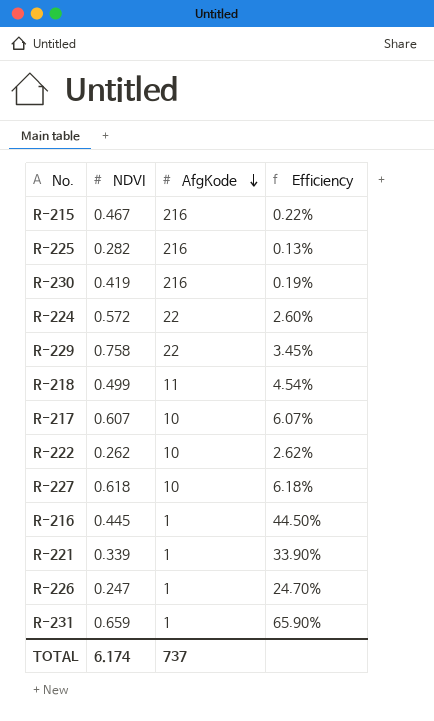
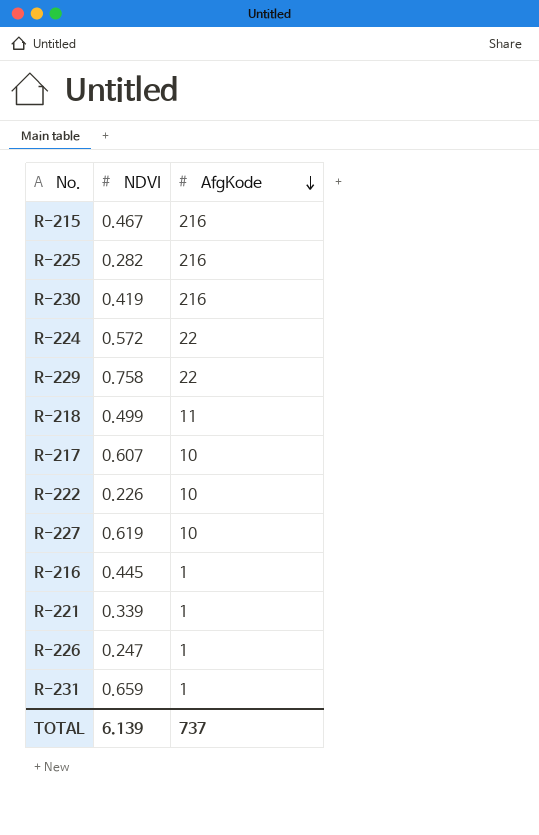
column Efficiency | formula: [NDVI] / [AfgKode] -> none
R-222 | NDVI: 0.262 -> 0.226
R-227 | NDVI: 0.618 -> 0.619
TOTAL | NDVI: 6.174 -> 6.139

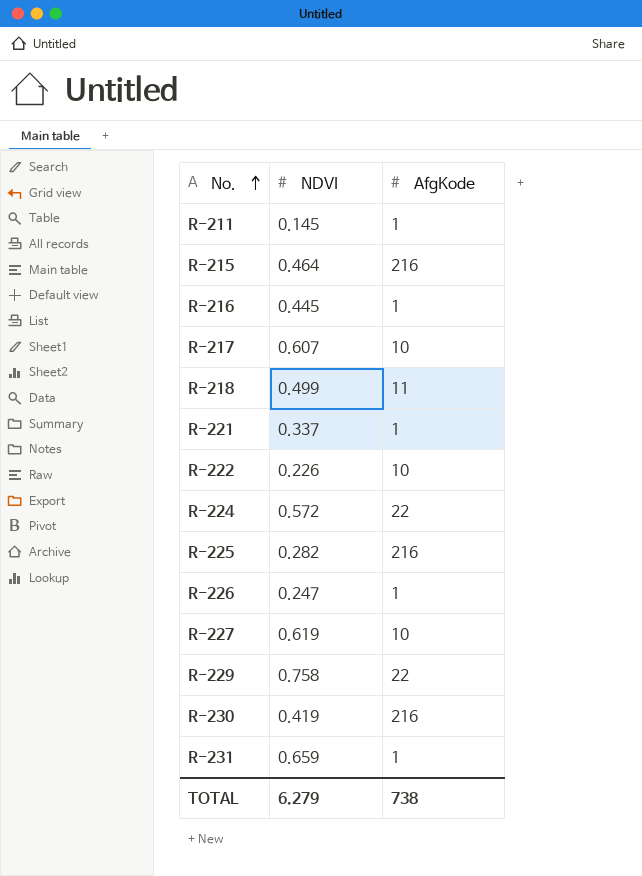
row order: AfgKode descending -> No. ascending
row R-211: none -> 0.145 | 1
R-215 | NDVI: 0.467 -> 0.464
R-221 | NDVI: 0.339 -> 0.337
TOTAL | NDVI: 6.139 -> 6.279
TOTAL | AfgKode: 737 -> 738

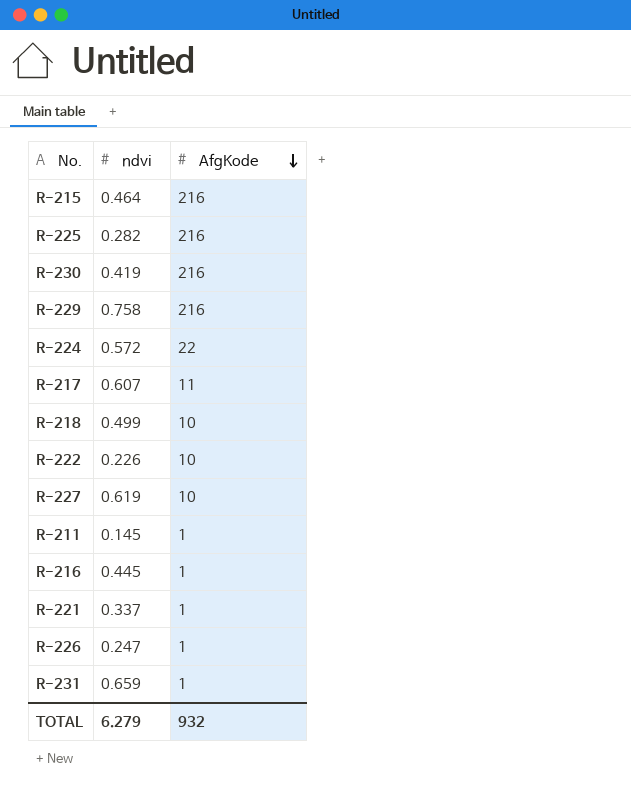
row order: No. ascending -> AfgKode descending
column name: NDVI -> ndvi
R-229 | AfgKode: 22 -> 216
R-217 | AfgKode: 10 -> 11
R-218 | AfgKode: 11 -> 10
TOTAL | AfgKode: 738 -> 932

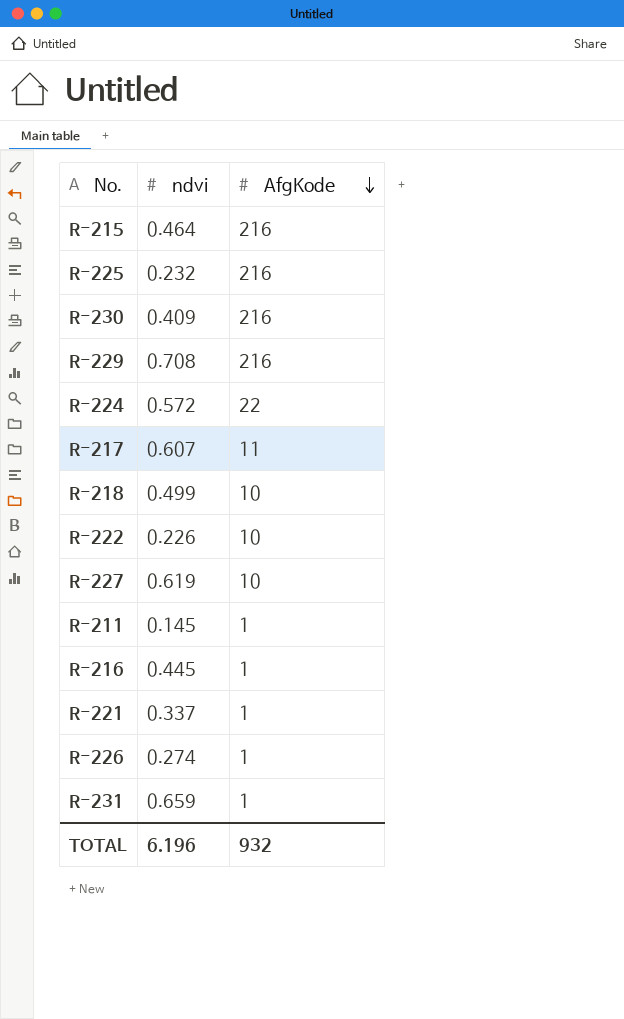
R-225 | ndvi: 0.282 -> 0.232
R-230 | ndvi: 0.419 -> 0.409
R-229 | ndvi: 0.758 -> 0.708
R-226 | ndvi: 0.247 -> 0.274
TOTAL | ndvi: 6.279 -> 6.196

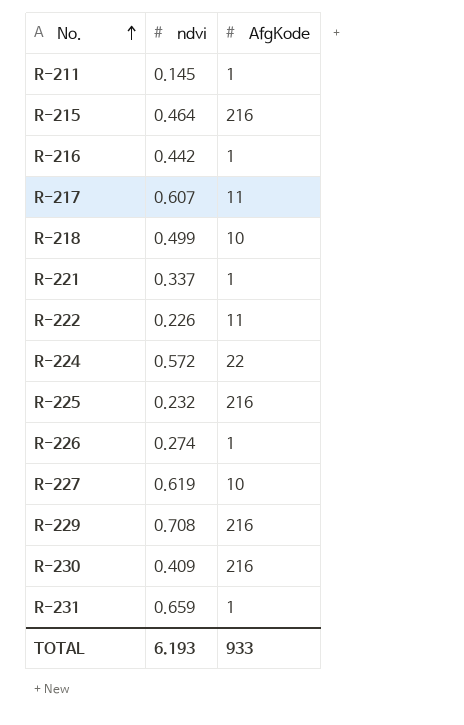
row order: AfgKode descending -> No. ascending
R-216 | ndvi: 0.445 -> 0.442
R-222 | AfgKode: 10 -> 11
TOTAL | ndvi: 6.196 -> 6.193
TOTAL | AfgKode: 932 -> 933

